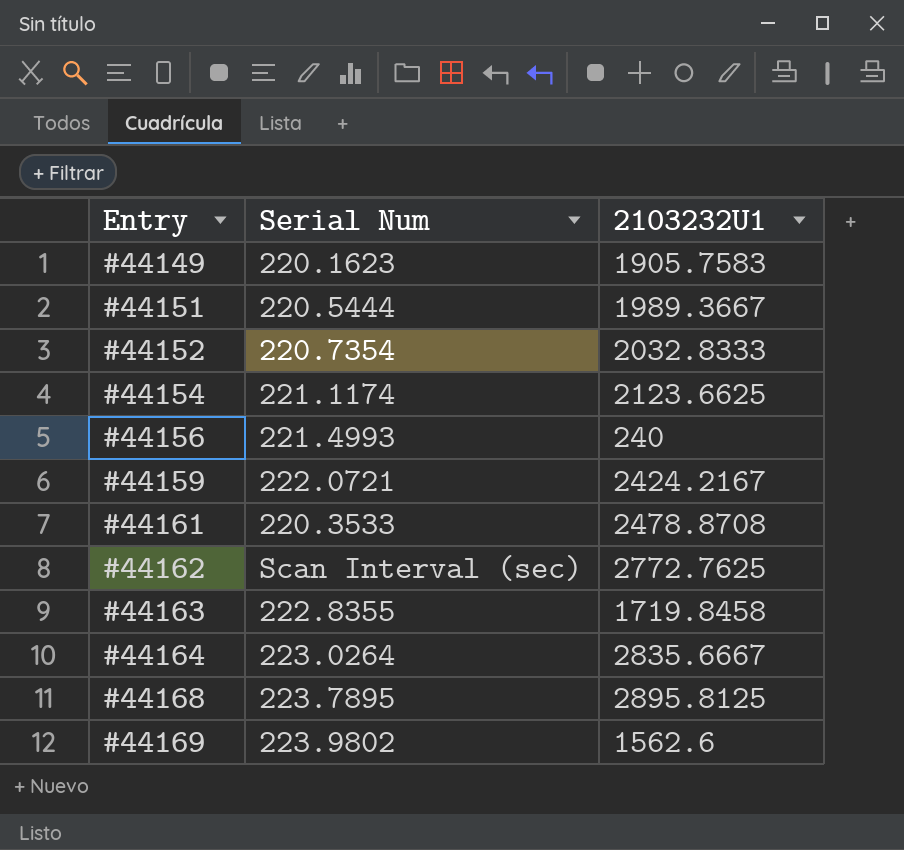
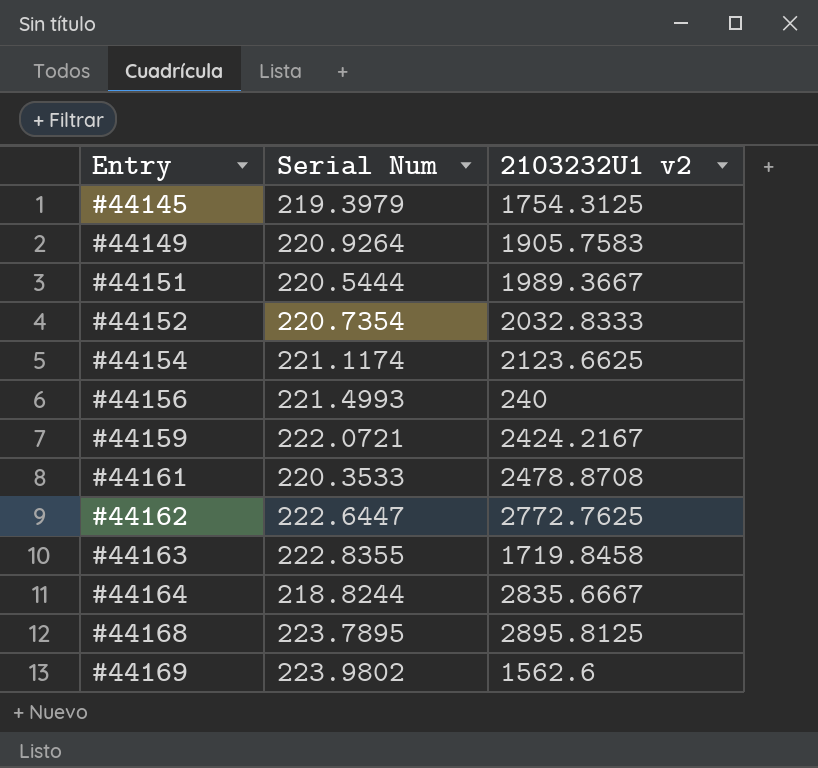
column name: 2103232U1 -> 2103232U1 v2
row #44145: none -> 219.3979 | 1754.3125
#44149 | Serial Num: 220.1623 -> 220.9264
#44162 | Serial Num: Scan Interval (sec) -> 222.6447
#44164 | Serial Num: 223.0264 -> 218.8244

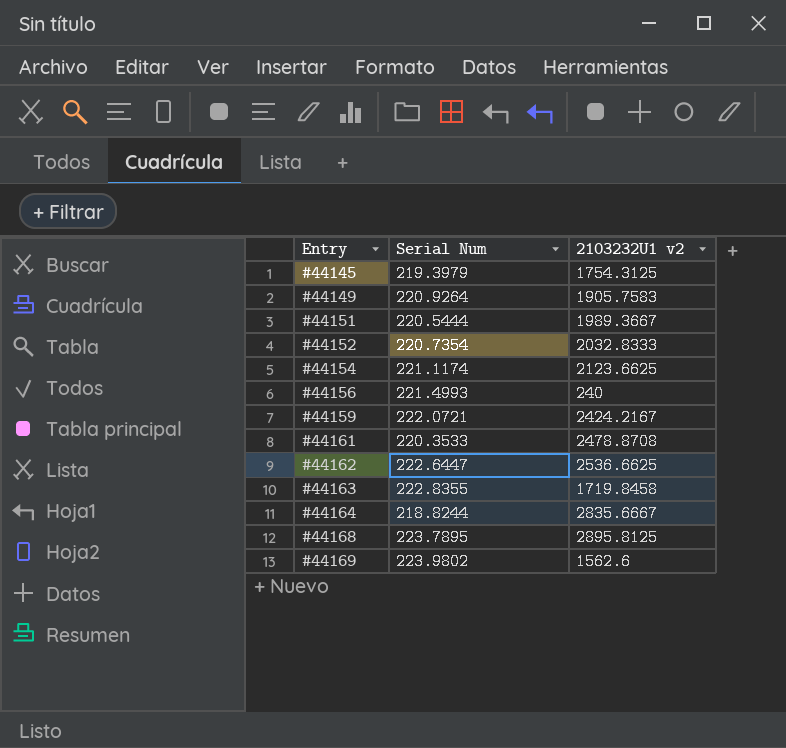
#44162 | 2103232U1 v2: 2772.7625 -> 2536.6625

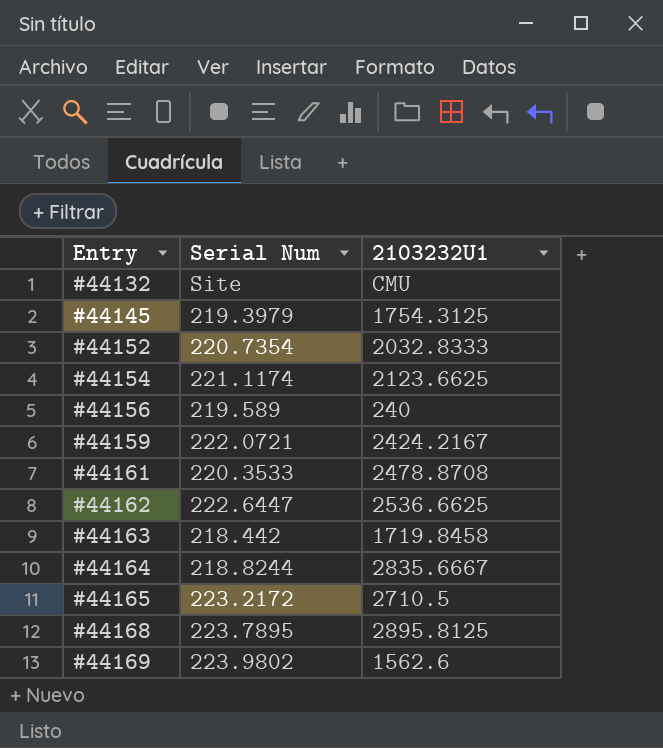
column name: 2103232U1 v2 -> 2103232U1
row #44149: 220.9264 | 1905.7583 -> none
row #44151: 220.5444 | 1989.3667 -> none
row #44132: none -> Site | CMU
#44156 | Serial Num: 221.4993 -> 219.589
#44163 | Serial Num: 222.8355 -> 218.442
row #44165: none -> 223.2172 | 2710.5

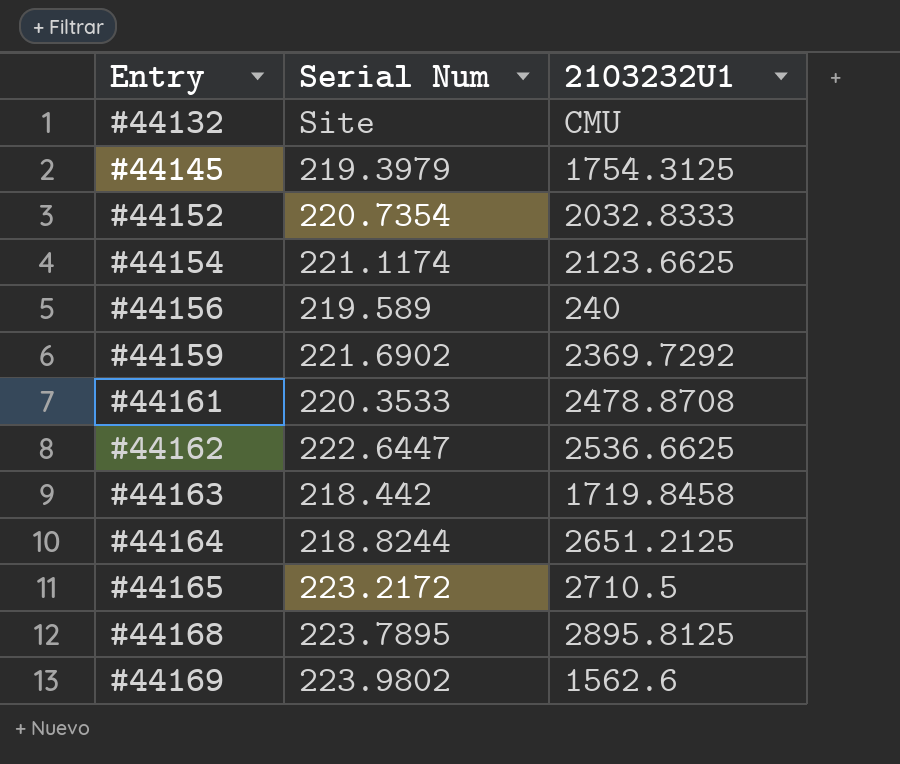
#44159 | Serial Num: 222.0721 -> 221.6902
#44159 | 2103232U1: 2424.2167 -> 2369.7292
#44164 | 2103232U1: 2835.6667 -> 2651.2125

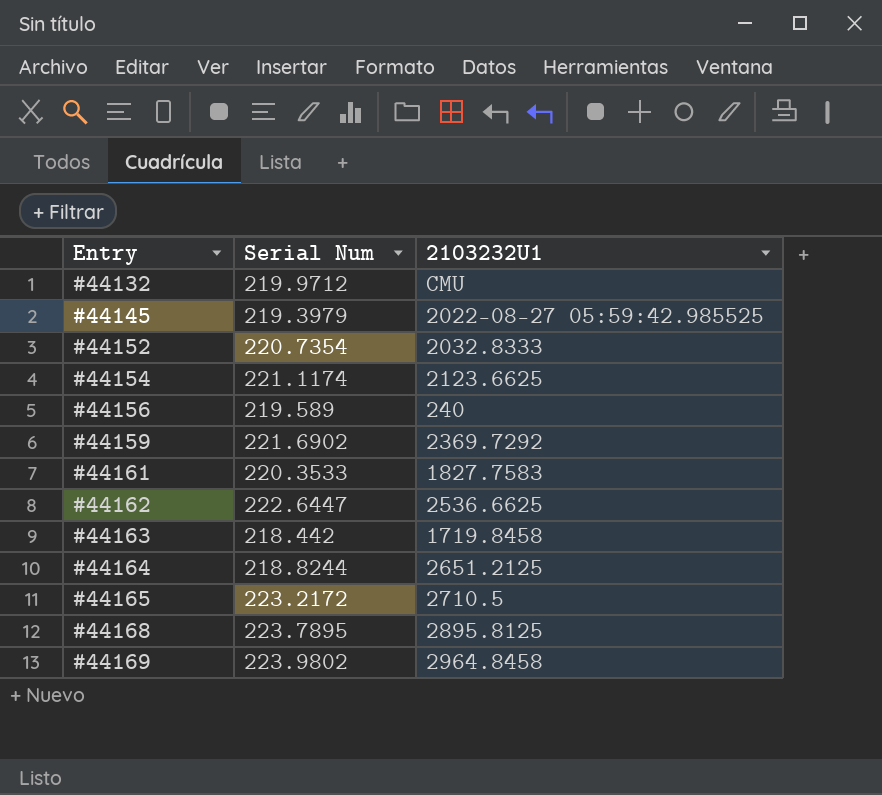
#44132 | Serial Num: Site -> 219.9712
#44145 | 2103232U1: 1754.3125 -> 2022-08-27 05:59:42.985525
#44161 | 2103232U1: 2478.8708 -> 1827.7583
#44169 | 2103232U1: 1562.6 -> 2964.8458

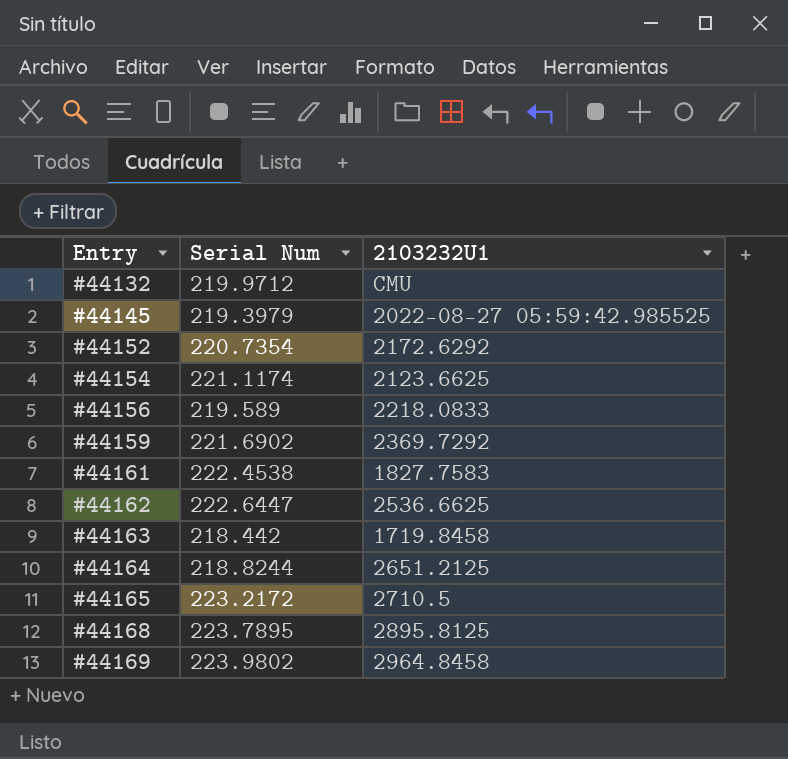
#44152 | 2103232U1: 2032.8333 -> 2172.6292
#44156 | 2103232U1: 240 -> 2218.0833
#44161 | Serial Num: 220.3533 -> 222.4538

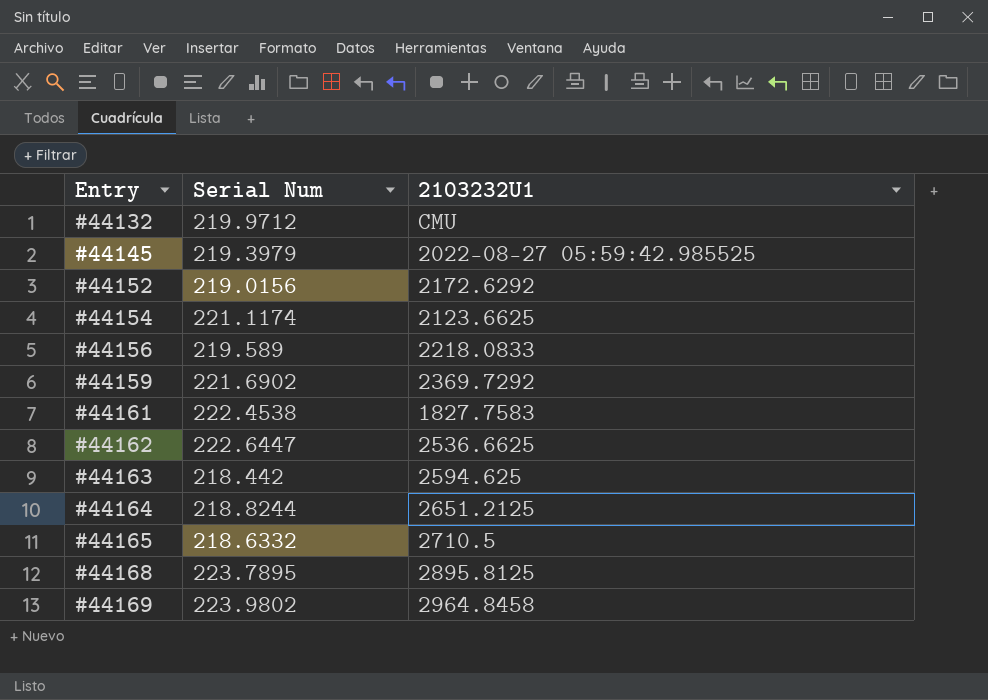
#44152 | Serial Num: 220.7354 -> 219.0156
#44163 | 2103232U1: 1719.8458 -> 2594.625
#44165 | Serial Num: 223.2172 -> 218.6332

